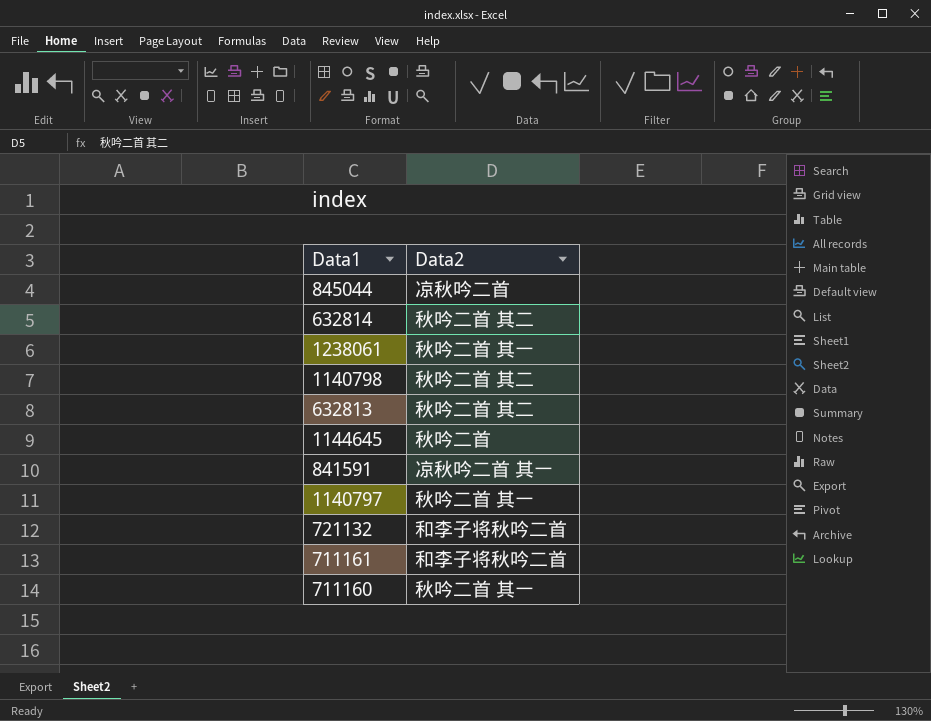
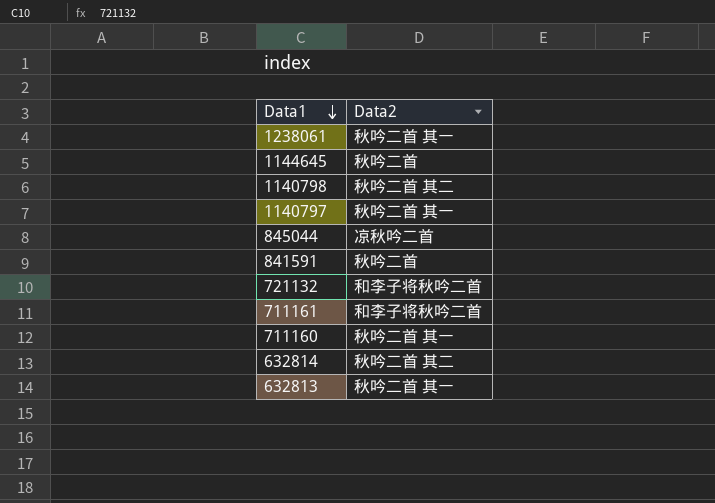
row order: none -> Data1 descending
841591 | Data2: 凉秋吟二首 其一 -> 秋吟二首
632813 | Data2: 秋吟二首 其二 -> 秋吟二首 其一

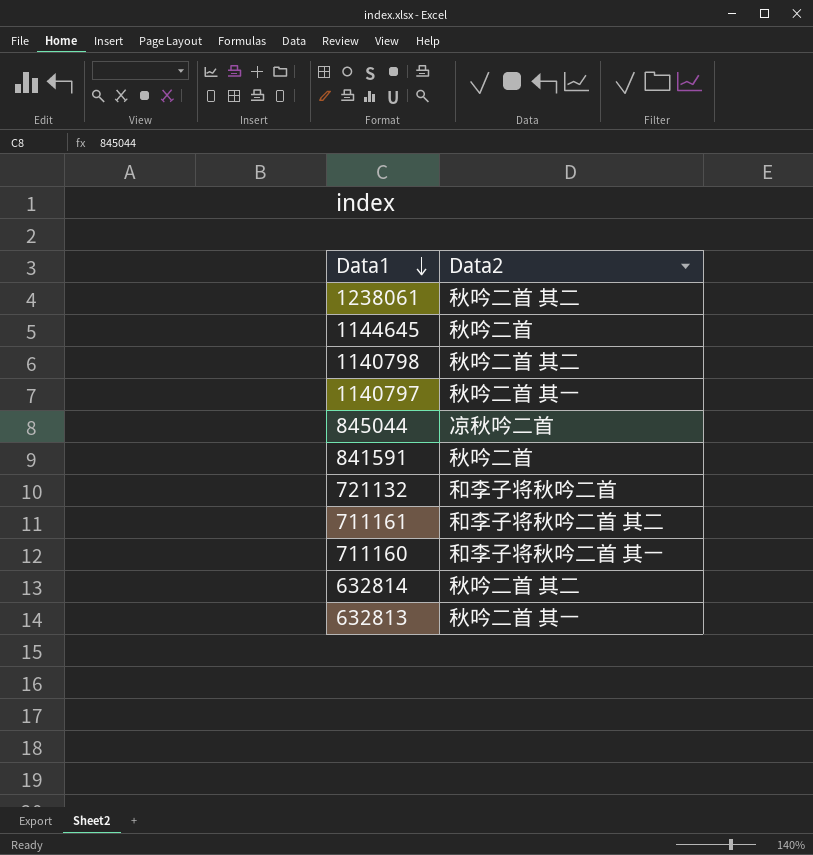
1238061 | Data2: 秋吟二首 其一 -> 秋吟二首 其二
711161 | Data2: 和李子将秋吟二首 -> 和李子将秋吟二首 其二
711160 | Data2: 秋吟二首 其一 -> 和李子将秋吟二首 其一

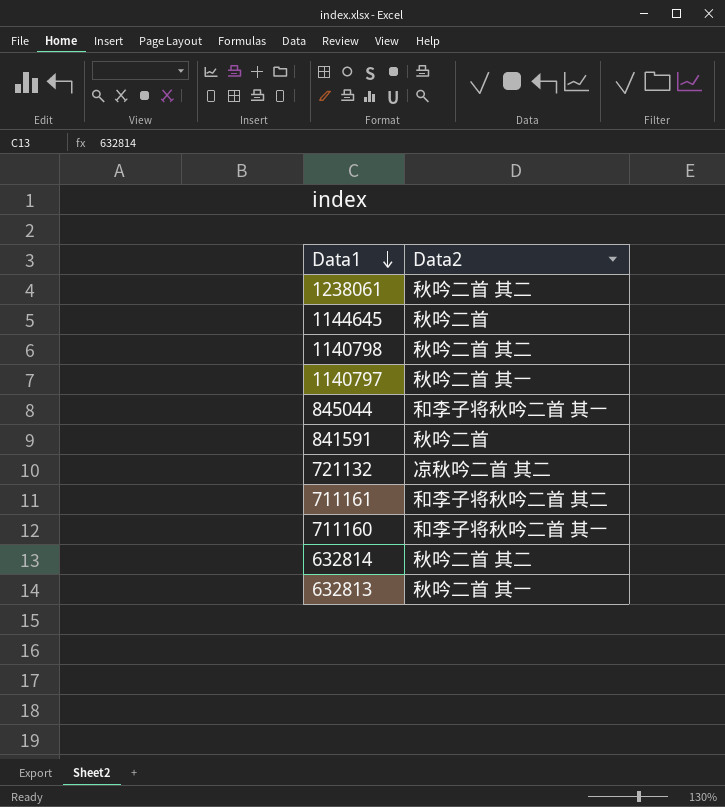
845044 | Data2: 凉秋吟二首 -> 和李子将秋吟二首 其一
721132 | Data2: 和李子将秋吟二首 -> 凉秋吟二首 其二

